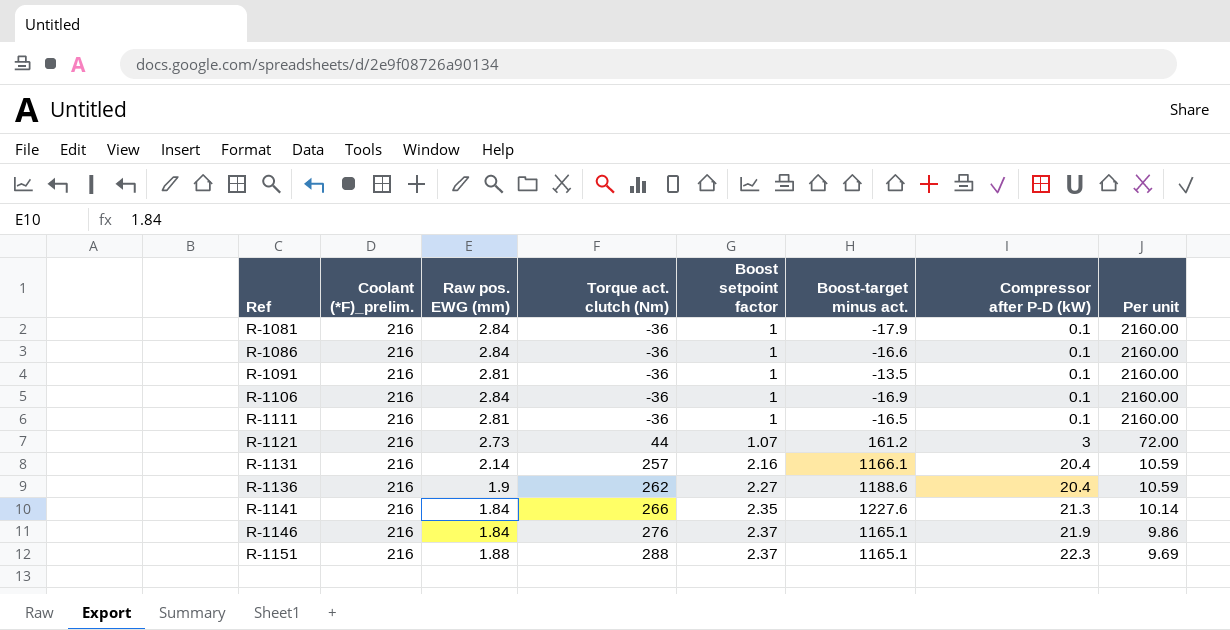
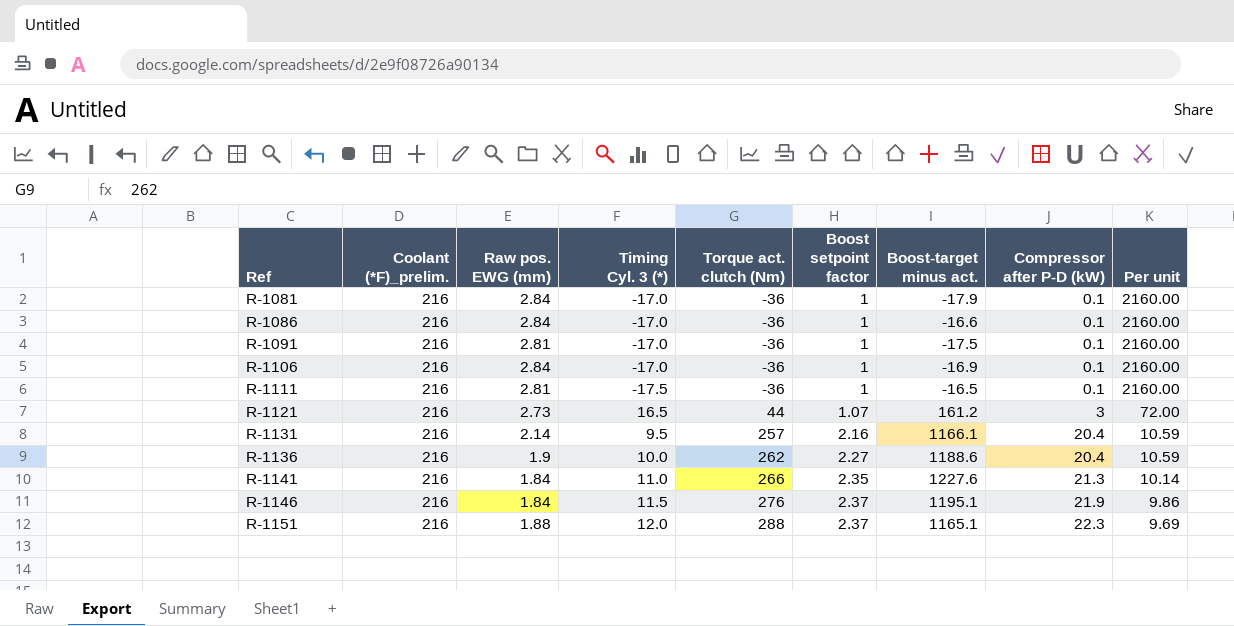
column Timing Cyl. 3 (*) | position: none -> 4
R-1091 | Boost-target minus act.: -13.5 -> -17.5
R-1146 | Boost-target minus act.: 1165.1 -> 1195.1

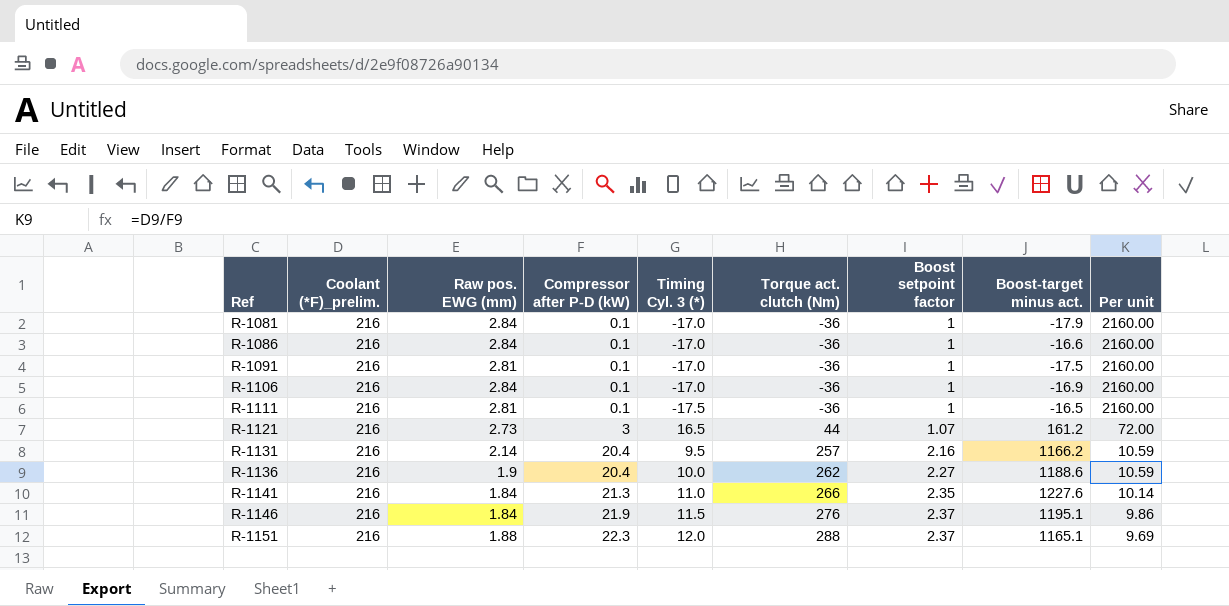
column Compressor after P-D (kW) | position: 8 -> 4
R-1131 | Boost-target minus act.: 1166.1 -> 1166.2

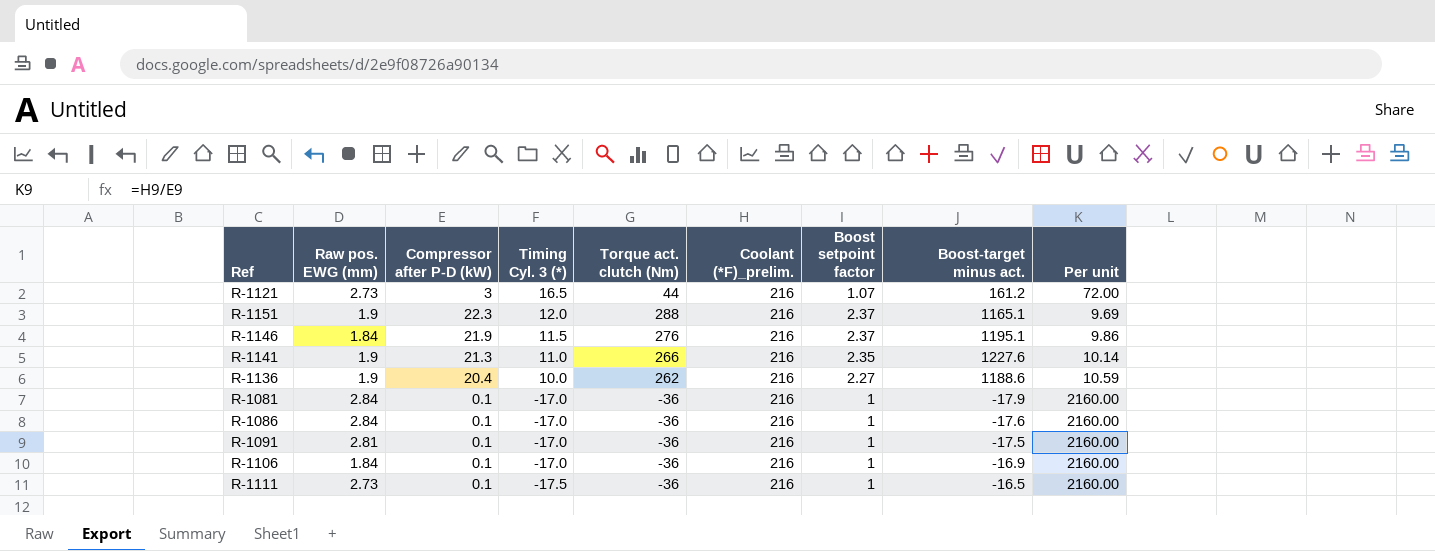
row order: Ref ascending -> Timing Cyl. 3 (*) descending
column Coolant (*F)_prelim. | position: 2 -> 6
row R-1131: 216 | 2.14 | 20.4 | 9.5 | 257 | 2.16 | 1166.2 | 10.59 -> none
R-1151 | Raw pos. EWG (mm): 1.88 -> 1.9
R-1141 | Raw pos. EWG (mm): 1.84 -> 1.9
R-1086 | Boost-target minus act.: -16.6 -> -17.6
R-1106 | Raw pos. EWG (mm): 2.84 -> 1.84
R-1111 | Raw pos. EWG (mm): 2.81 -> 2.73

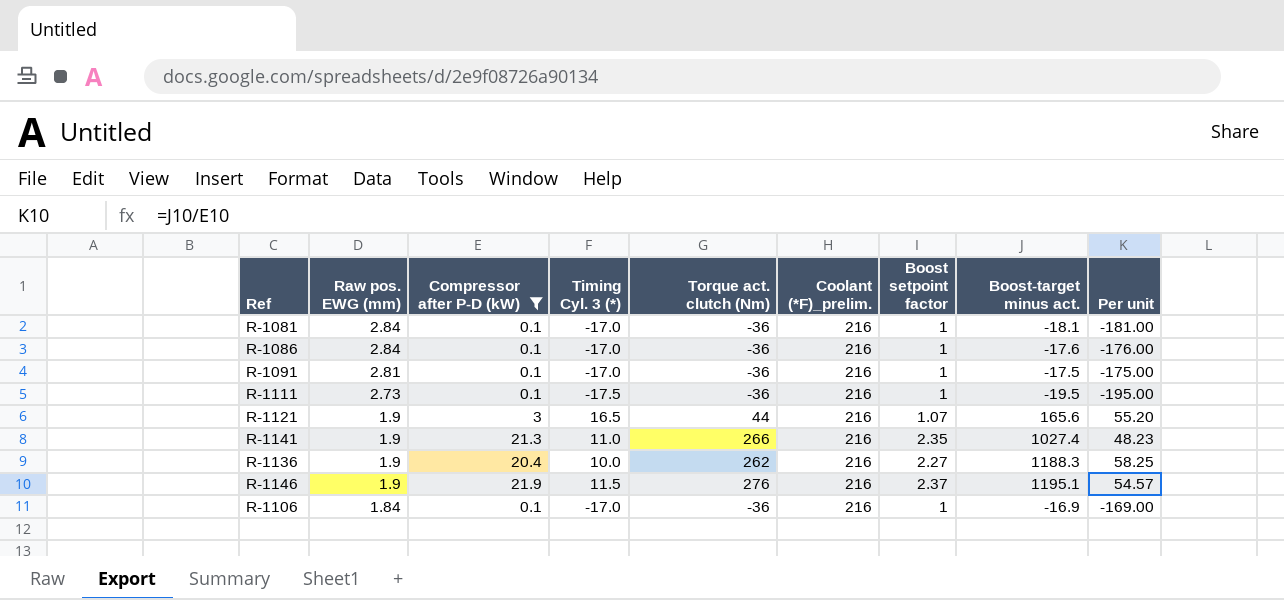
filter: none -> Compressor after P-D (kW) != 22.3
row order: Timing Cyl. 3 (*) descending -> Raw pos. EWG (mm) descending
column Per unit | formula: [Coolant (*F)_prelim.] / [Compressor after P-D (kW)] -> [Boost-target minus act.] / [Compressor after P-D (kW)]
R-1081 | Boost-target minus act.: -17.9 -> -18.1
R-1111 | Boost-target minus act.: -16.5 -> -19.5
R-1121 | Raw pos. EWG (mm): 2.73 -> 1.9
R-1121 | Boost-target minus act.: 161.2 -> 165.6
R-1141 | Boost-target minus act.: 1227.6 -> 1027.4
R-1136 | Boost-target minus act.: 1188.6 -> 1188.3
R-1146 | Raw pos. EWG (mm): 1.84 -> 1.9

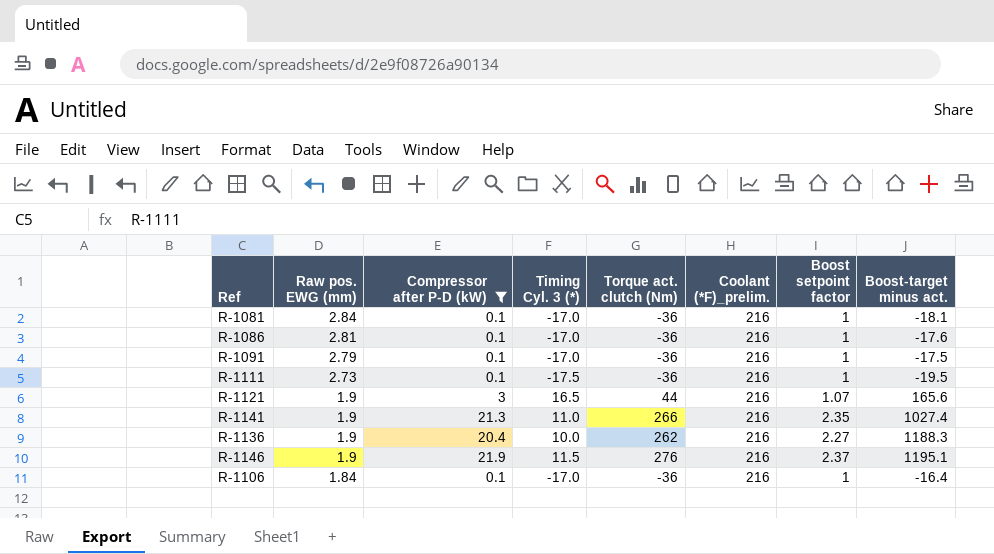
column Per unit | formula: [Boost-target minus act.] / [Compressor after P-D (kW)] -> none
R-1086 | Raw pos. EWG (mm): 2.84 -> 2.81
R-1091 | Raw pos. EWG (mm): 2.81 -> 2.79
R-1106 | Boost-target minus act.: -16.9 -> -16.4

